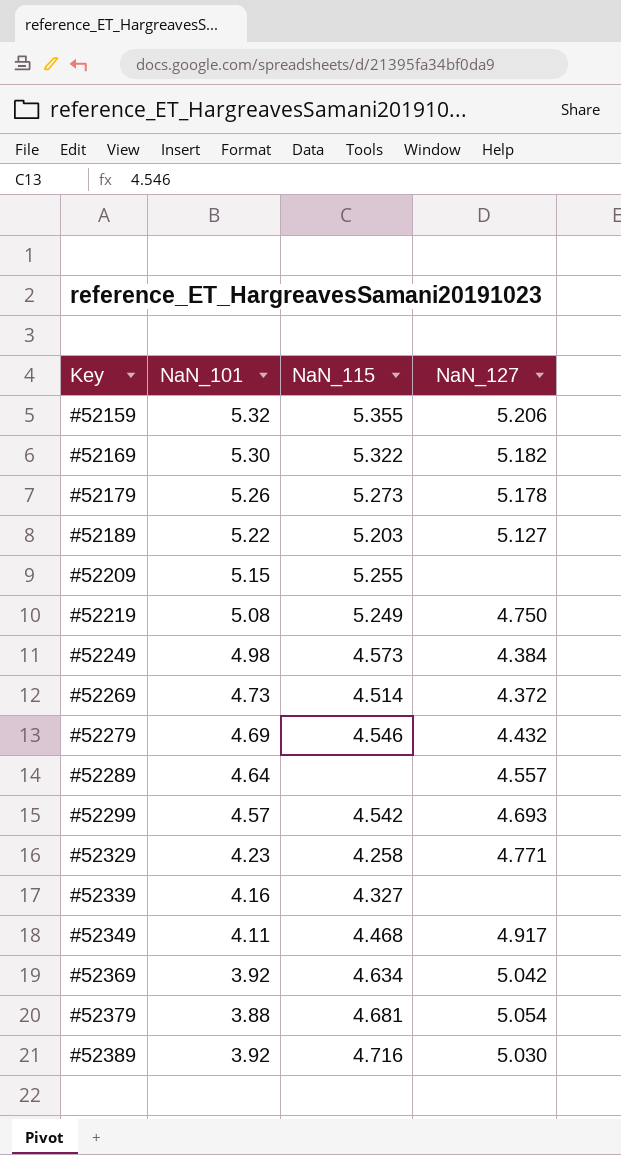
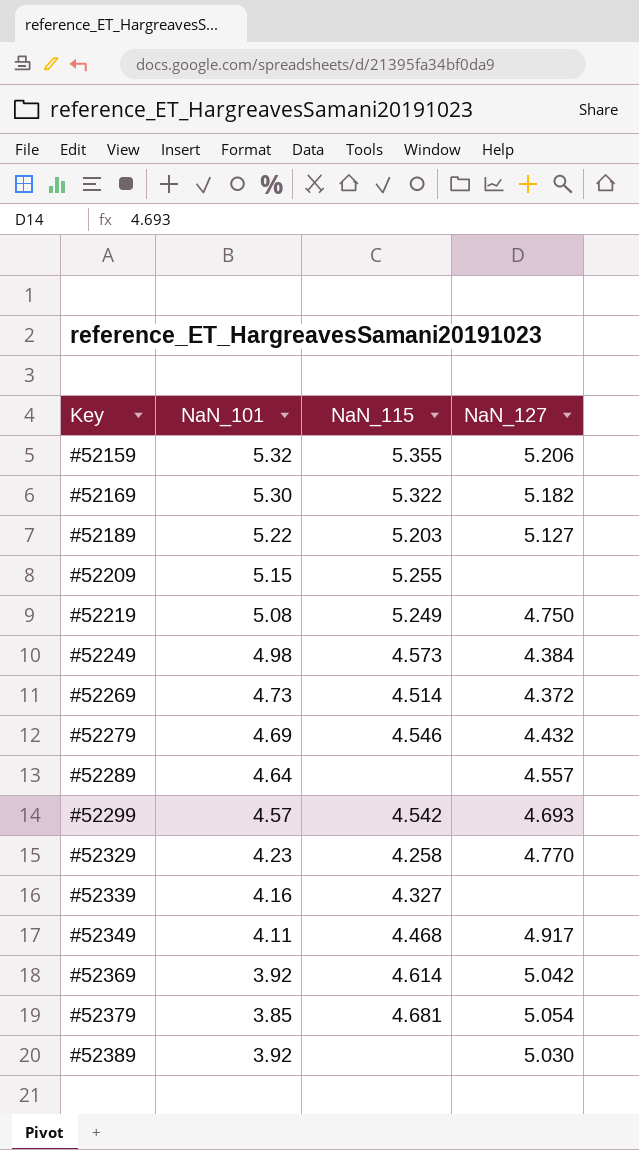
row #52179: 5.26 | 5.273 | 5.178 -> none
#52329 | NaN_127: 4.771 -> 4.770
#52369 | NaN_115: 4.634 -> 4.614
#52379 | NaN_101: 3.88 -> 3.85
#52389 | NaN_115: 4.716 -> none

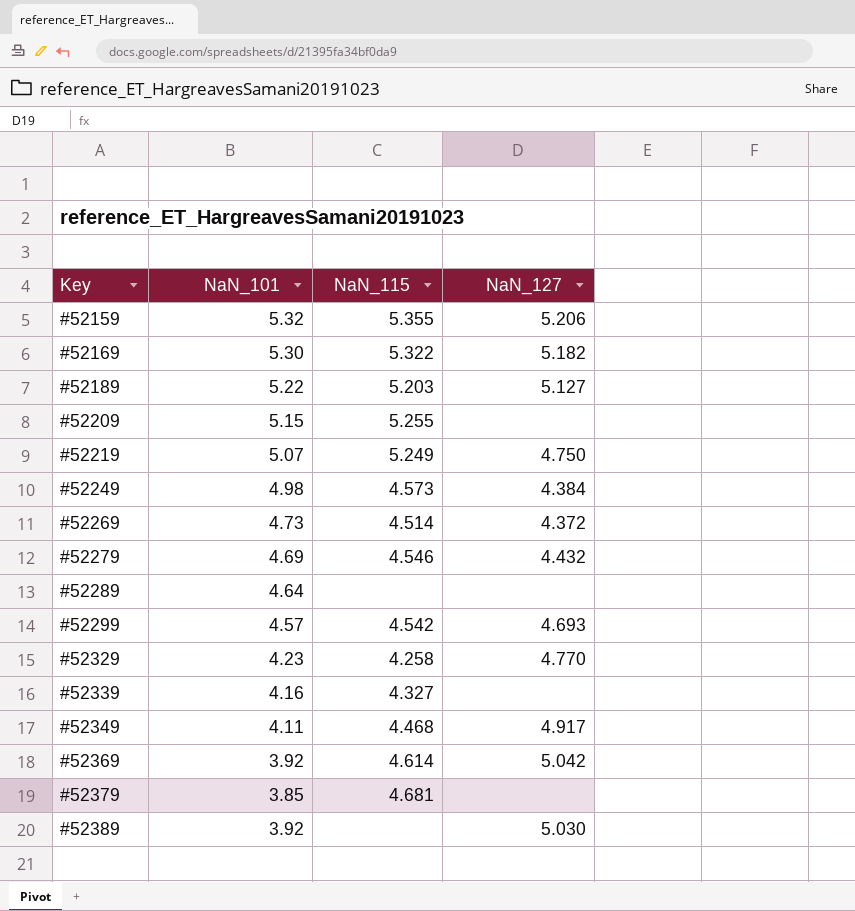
#52219 | NaN_101: 5.08 -> 5.07
#52289 | NaN_127: 4.557 -> none
#52379 | NaN_127: 5.054 -> none

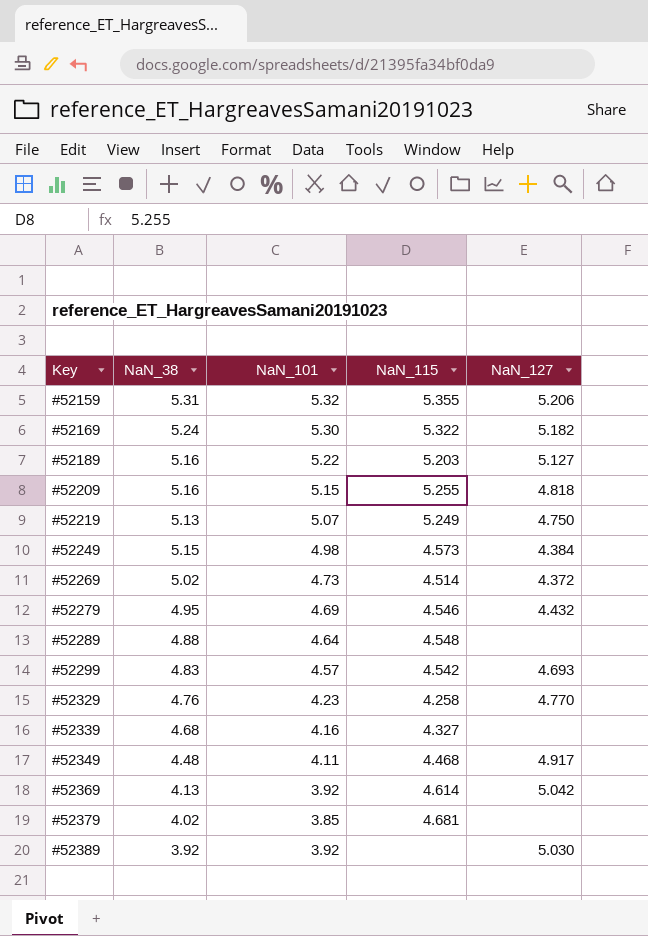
column NaN_38 | position: none -> 2
#52209 | NaN_127: none -> 4.818
#52289 | NaN_115: none -> 4.548

